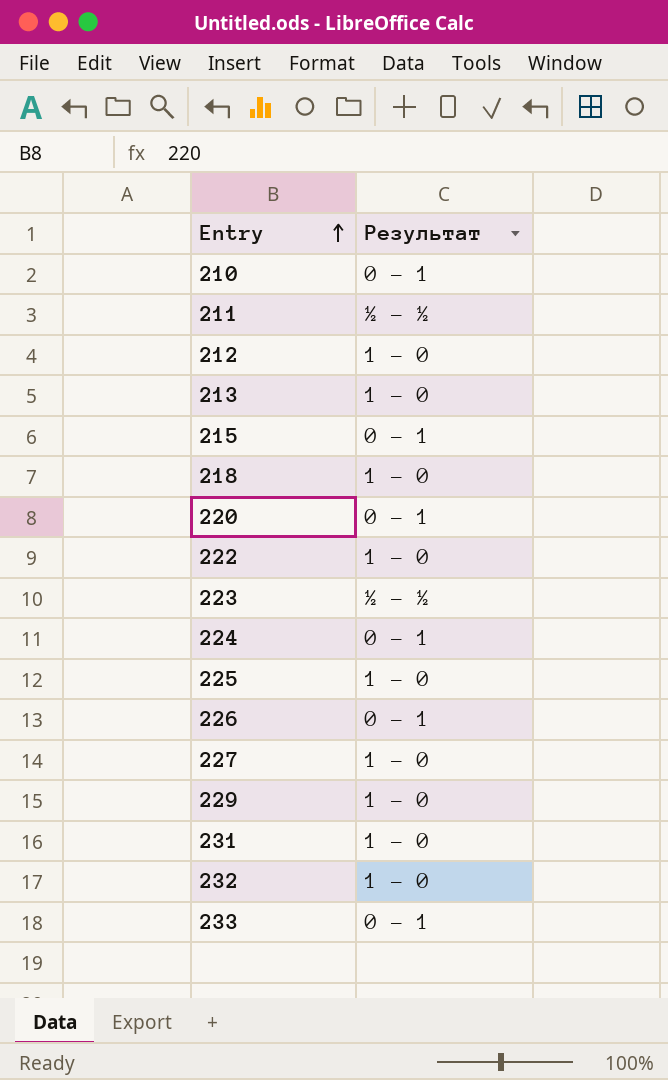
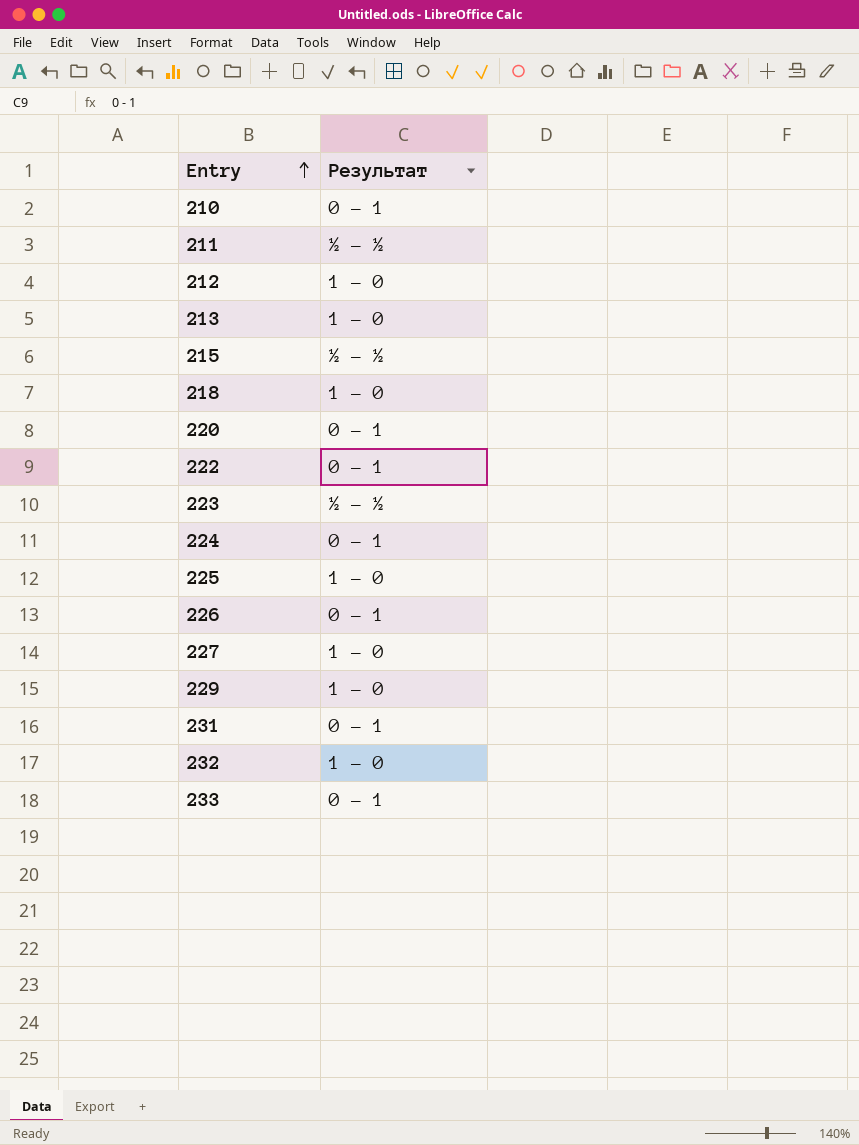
215 | Результат: 0 - 1 -> ½ - ½
222 | Результат: 1 - 0 -> 0 - 1
231 | Результат: 1 - 0 -> 0 - 1

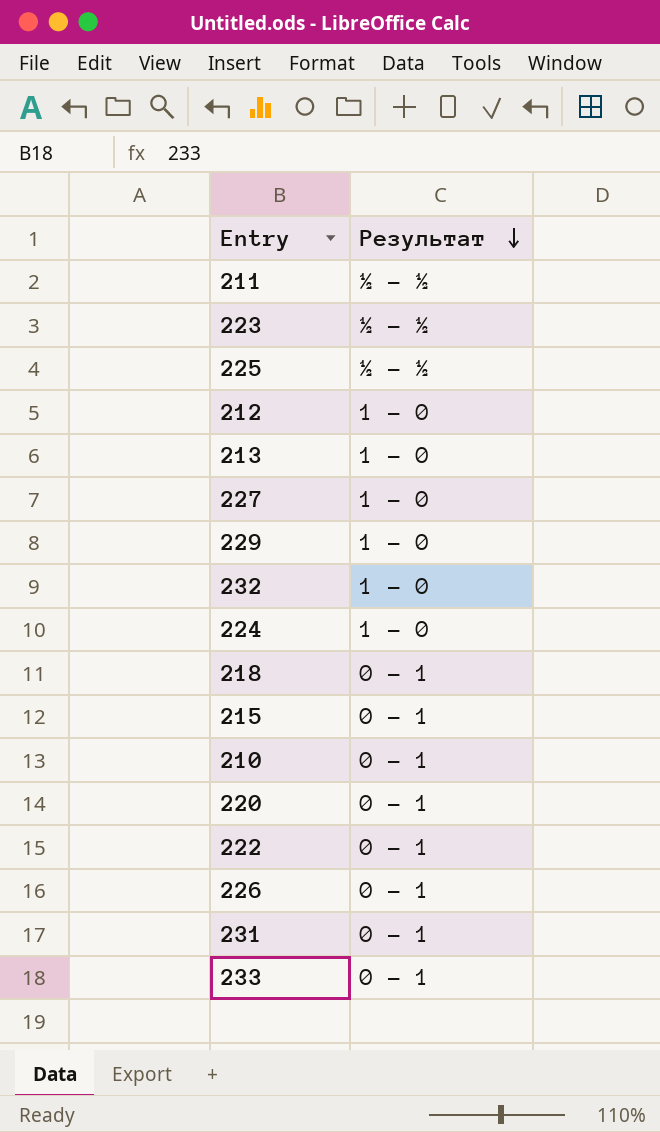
row order: Entry ascending -> Результат descending
225 | Результат: 1 - 0 -> ½ - ½
224 | Результат: 0 - 1 -> 1 - 0
218 | Результат: 1 - 0 -> 0 - 1
215 | Результат: ½ - ½ -> 0 - 1

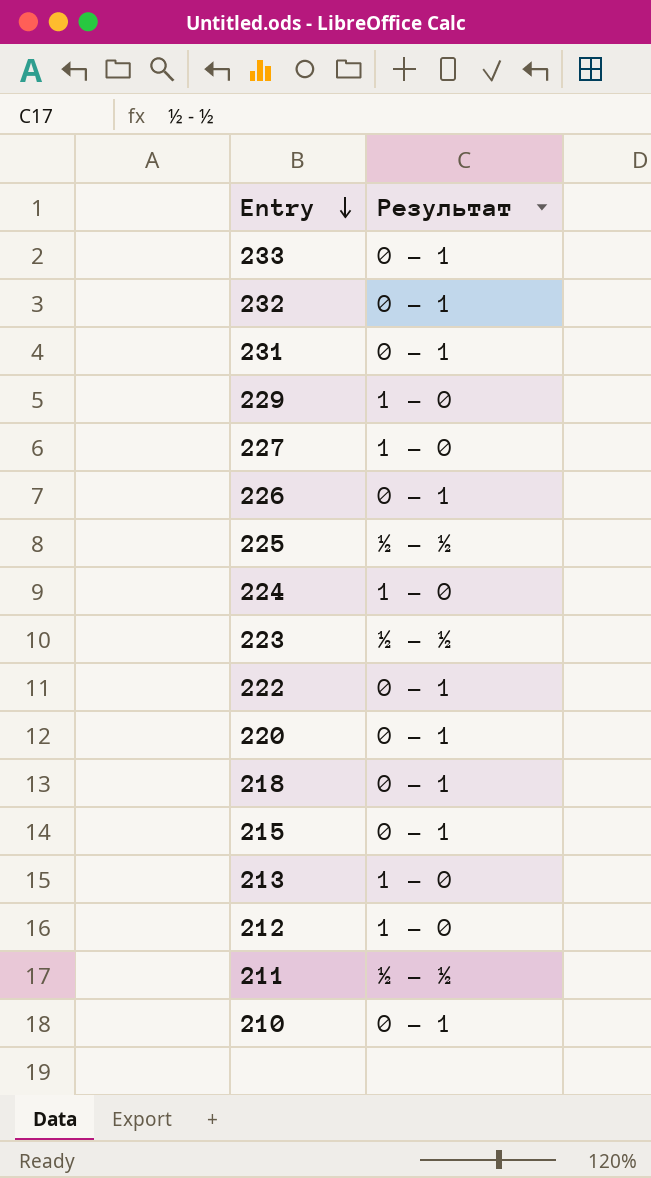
row order: Результат descending -> Entry descending
232 | Результат: 1 - 0 -> 0 - 1

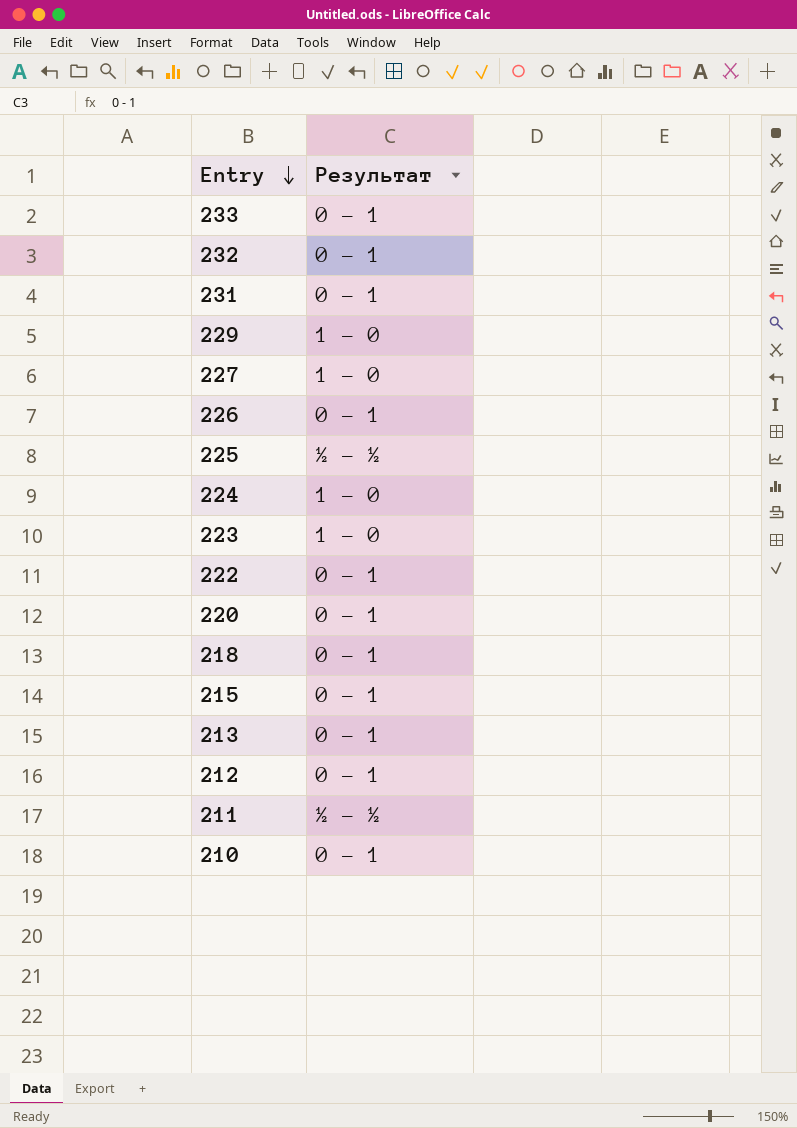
223 | Результат: ½ - ½ -> 1 - 0
213 | Результат: 1 - 0 -> 0 - 1
212 | Результат: 1 - 0 -> 0 - 1

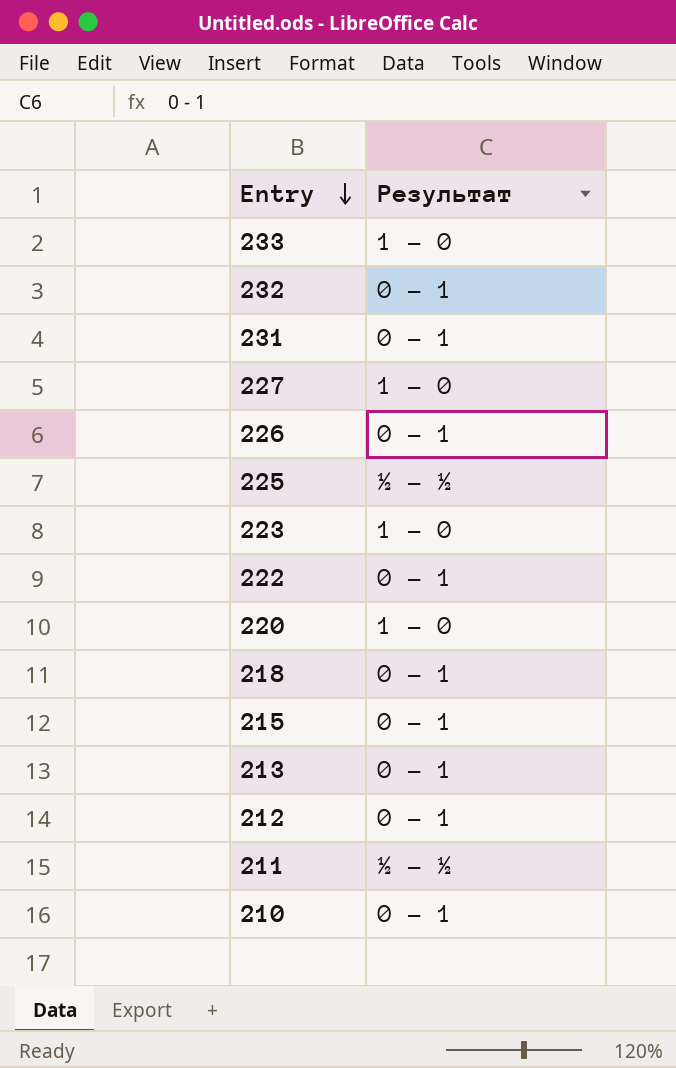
row 229: 1 - 0 -> none
row 224: 1 - 0 -> none
233 | Результат: 0 - 1 -> 1 - 0
220 | Результат: 0 - 1 -> 1 - 0

